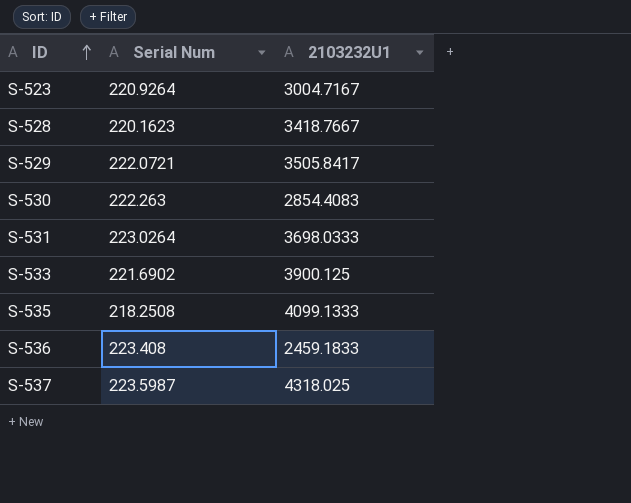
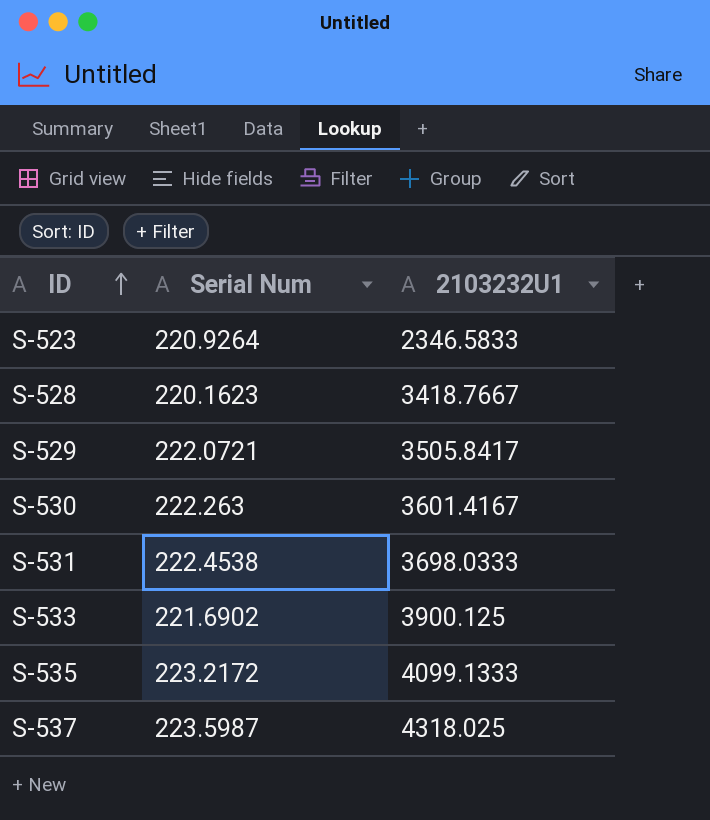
row S-536: 223.408 | 2459.1833 -> none
S-523 | 2103232U1: 3004.7167 -> 2346.5833
S-530 | 2103232U1: 2854.4083 -> 3601.4167
S-531 | Serial Num: 223.0264 -> 222.4538
S-535 | Serial Num: 218.2508 -> 223.2172

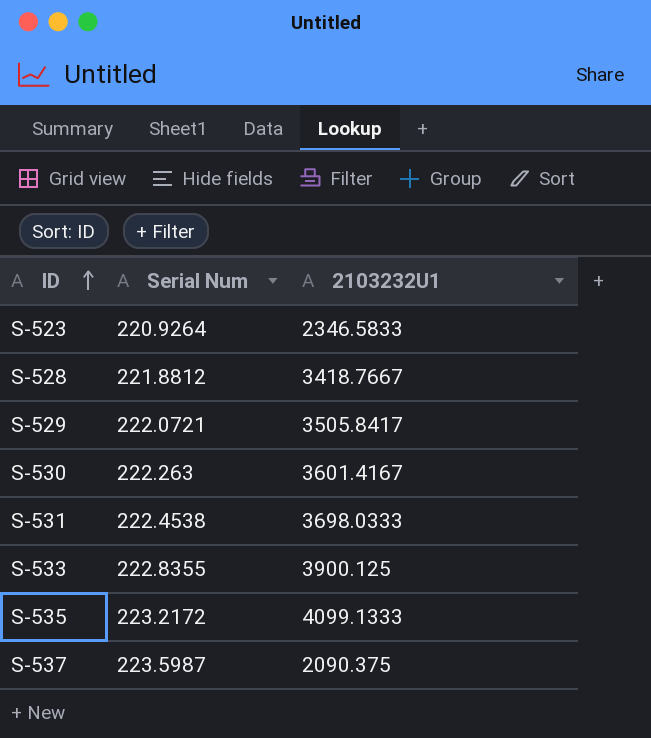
S-528 | Serial Num: 220.1623 -> 221.8812
S-533 | Serial Num: 221.6902 -> 222.8355
S-537 | 2103232U1: 4318.025 -> 2090.375

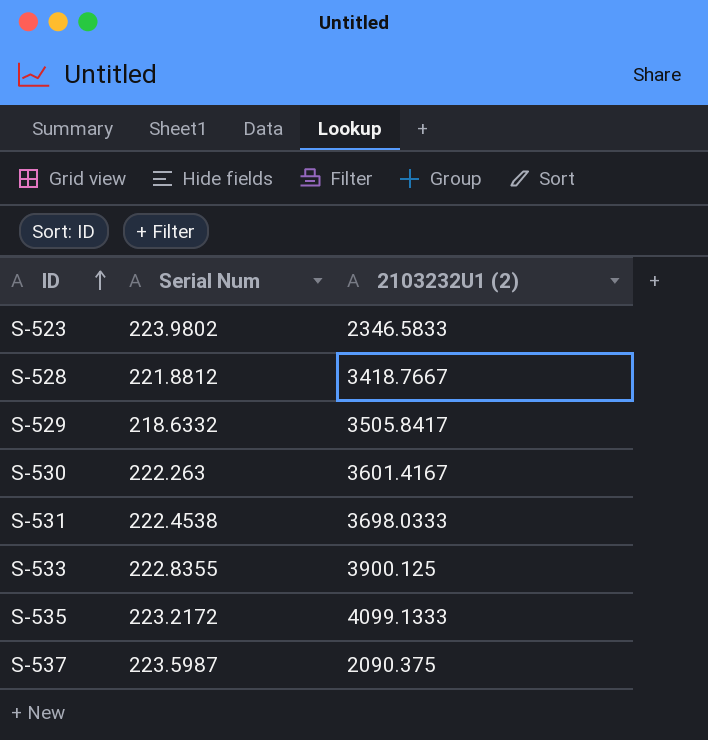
column name: 2103232U1 -> 2103232U1 (2)
S-523 | Serial Num: 220.9264 -> 223.9802
S-529 | Serial Num: 222.0721 -> 218.6332

